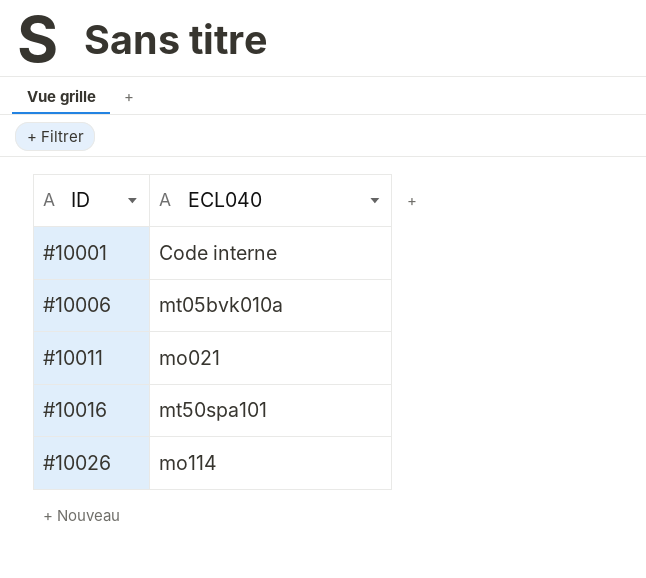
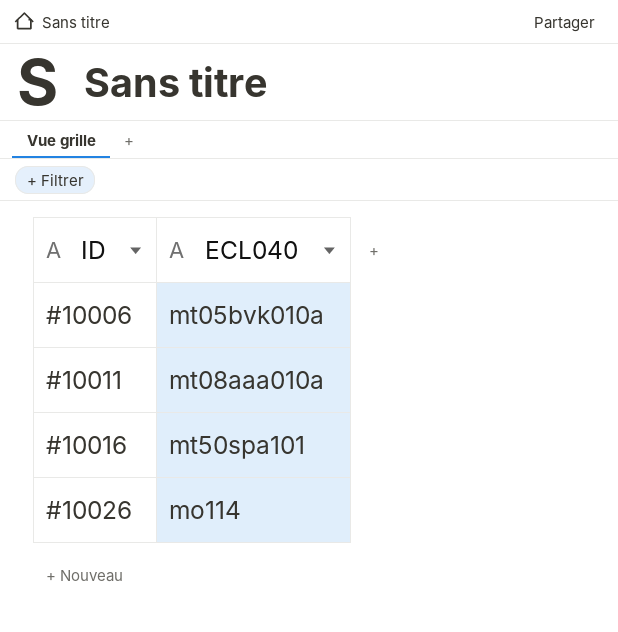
row #10001: Code interne -> none
#10011 | ECL040: mo021 -> mt08aaa010a

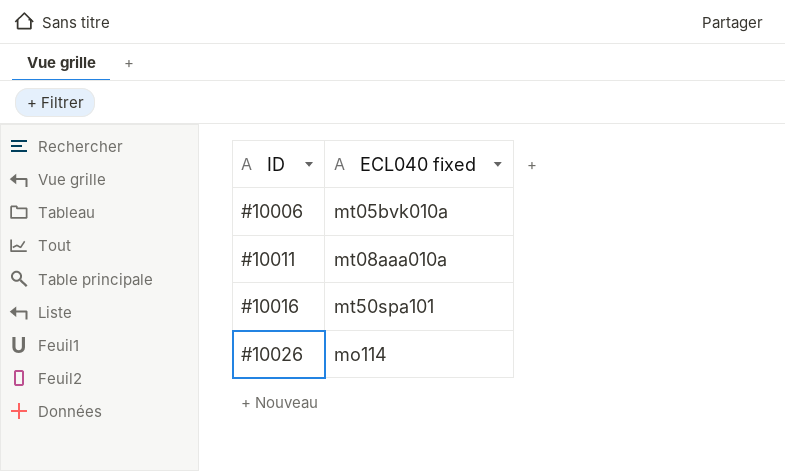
column name: ECL040 -> ECL040 fixed

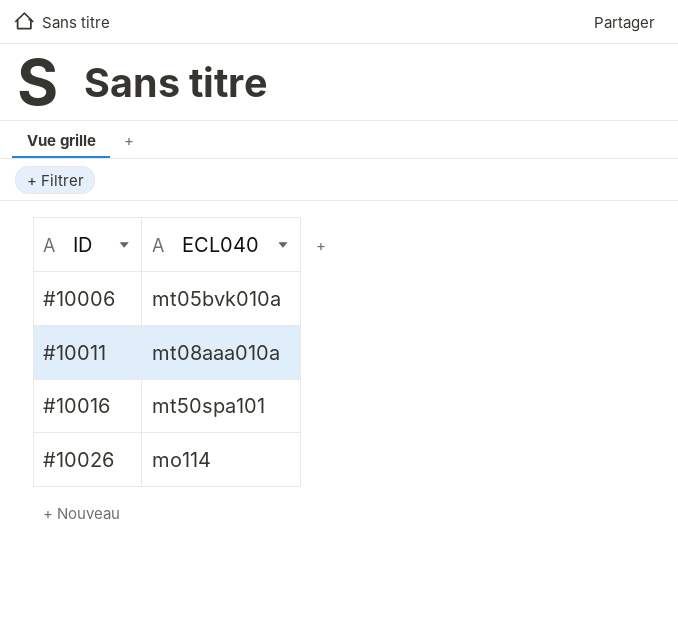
column name: ECL040 fixed -> ECL040

